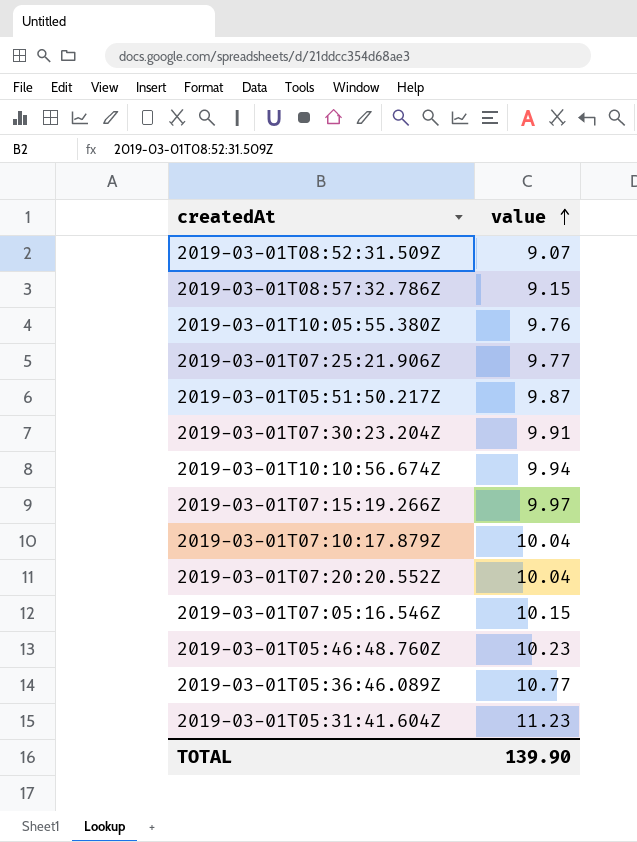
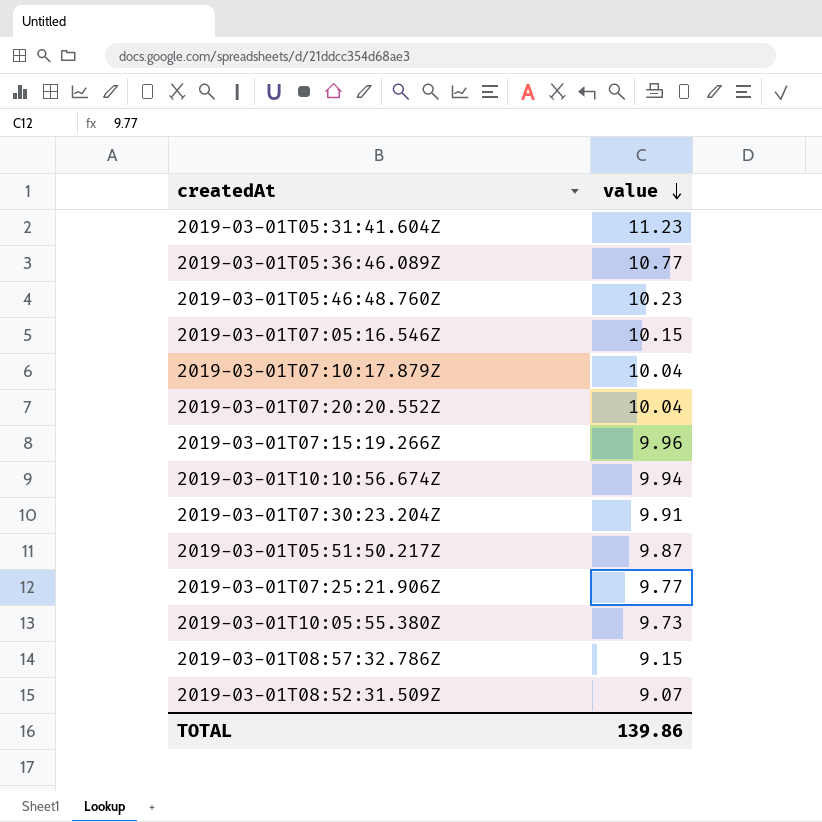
row order: value ascending -> value descending
2019-03-01T07:15:19.266Z | value: 9.97 -> 9.96
2019-03-01T10:05:55.380Z | value: 9.76 -> 9.73
TOTAL | value: 139.90 -> 139.86

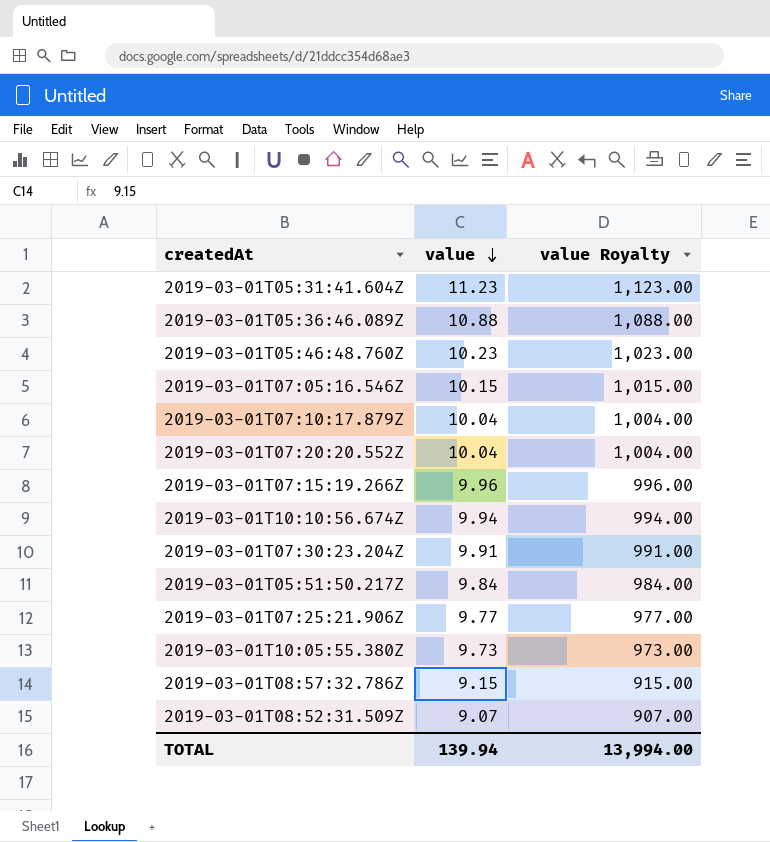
column value Royalty | formula: none -> [value] * 100
2019-03-01T05:36:46.089Z | value: 10.77 -> 10.88
2019-03-01T05:51:50.217Z | value: 9.87 -> 9.84
TOTAL | value: 139.86 -> 139.94

